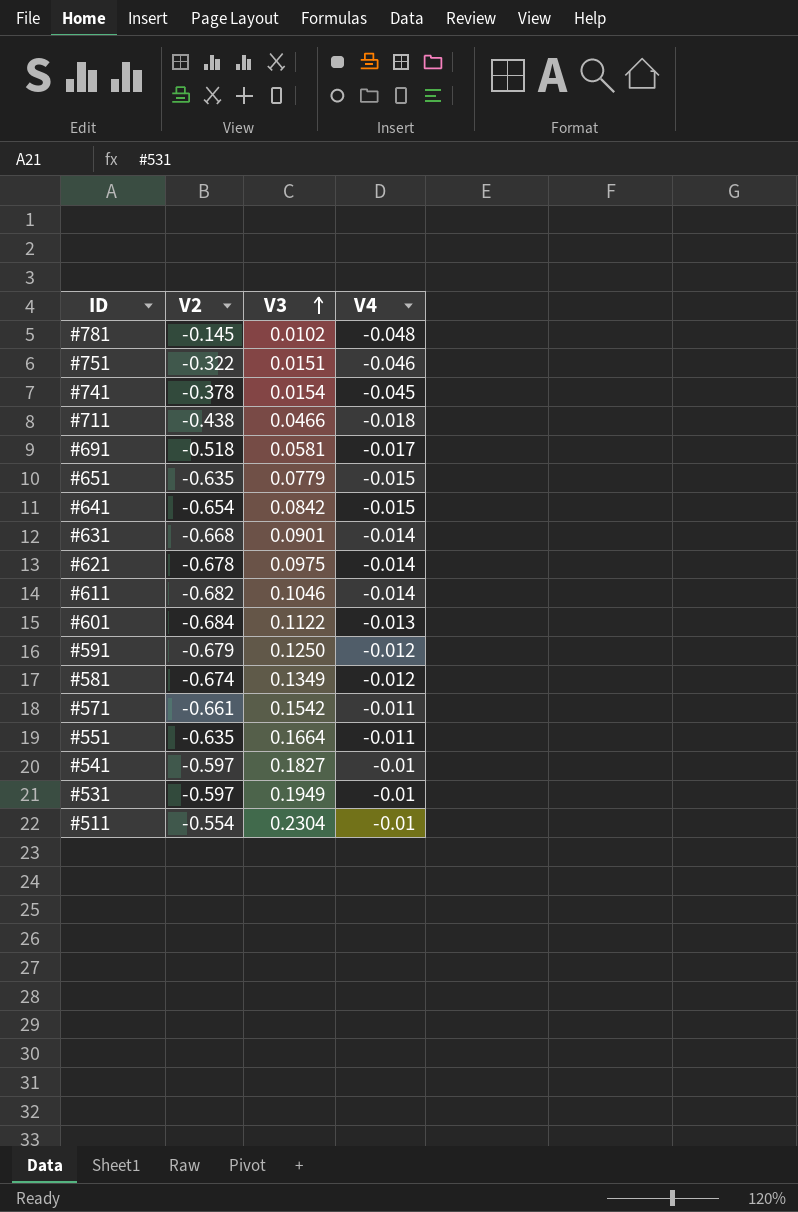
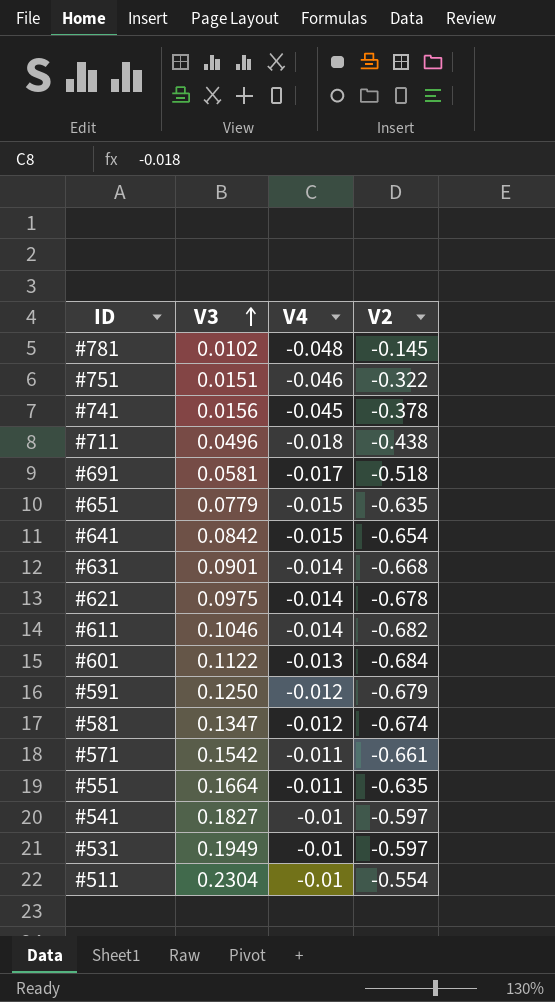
column V2 | position: 2 -> 4
#741 | V3: 0.0154 -> 0.0156
#711 | V3: 0.0466 -> 0.0496
#581 | V3: 0.1349 -> 0.1347

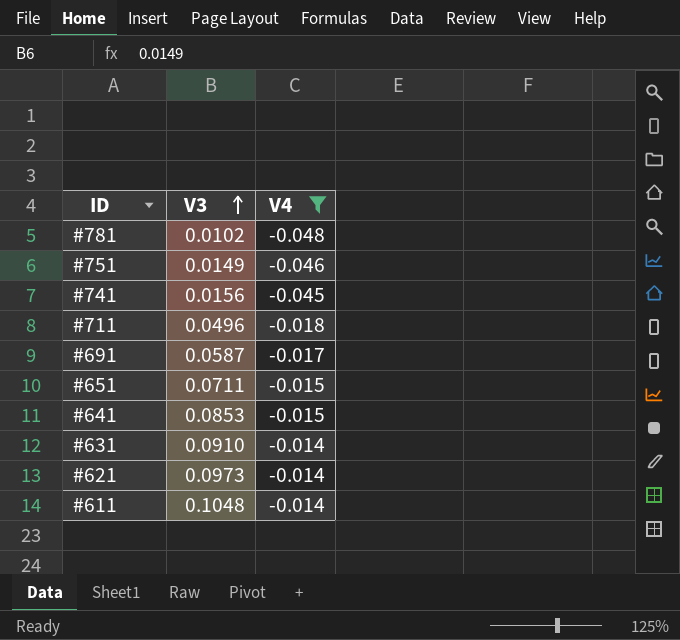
filter: none -> V4 <= -0.014
column V2 | position: 4 -> none
#751 | V3: 0.0151 -> 0.0149
#691 | V3: 0.0581 -> 0.0587
#651 | V3: 0.0779 -> 0.0711
#641 | V3: 0.0842 -> 0.0853
#631 | V3: 0.0901 -> 0.0910
#621 | V3: 0.0975 -> 0.0973
#611 | V3: 0.1046 -> 0.1048

